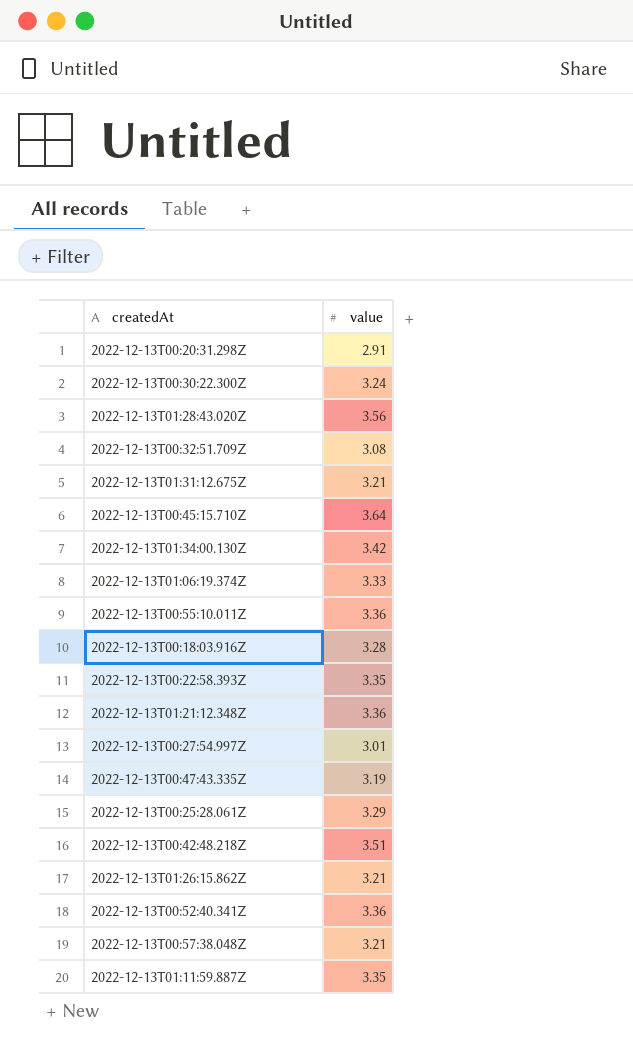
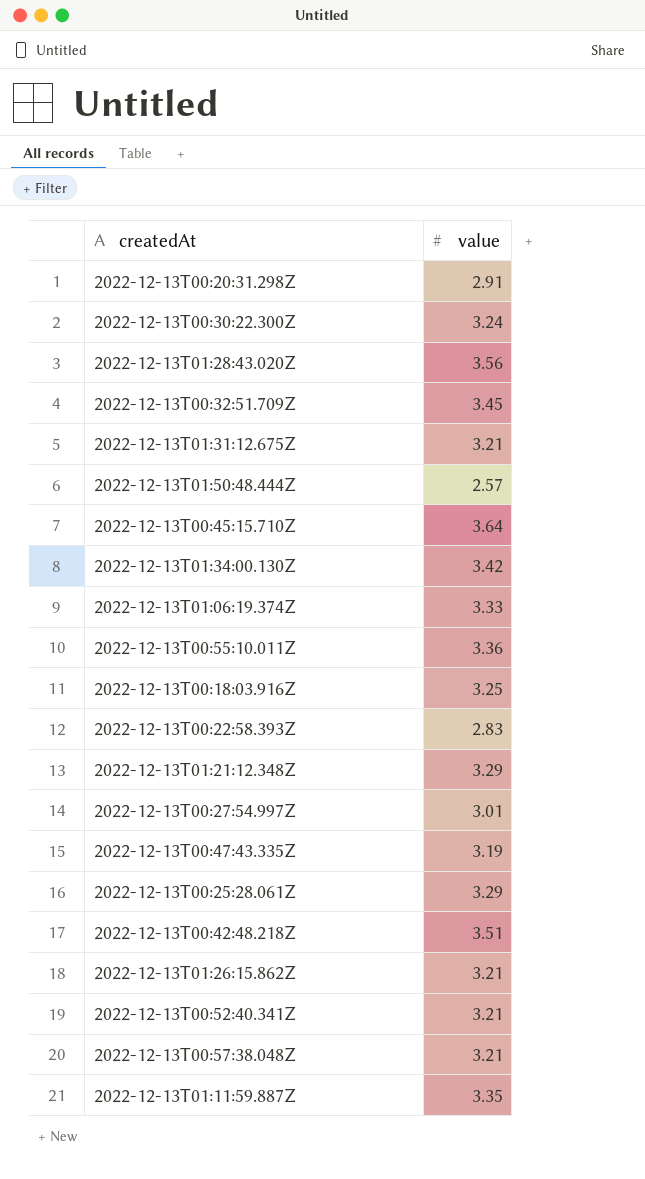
2022-12-13T00:32:51.709Z | value: 3.08 -> 3.45
row 2022-12-13T01:50:48.444Z: none -> 2.57
2022-12-13T00:18:03.916Z | value: 3.28 -> 3.25
2022-12-13T00:22:58.393Z | value: 3.35 -> 2.83
2022-12-13T01:21:12.348Z | value: 3.36 -> 3.29
2022-12-13T00:52:40.341Z | value: 3.36 -> 3.21

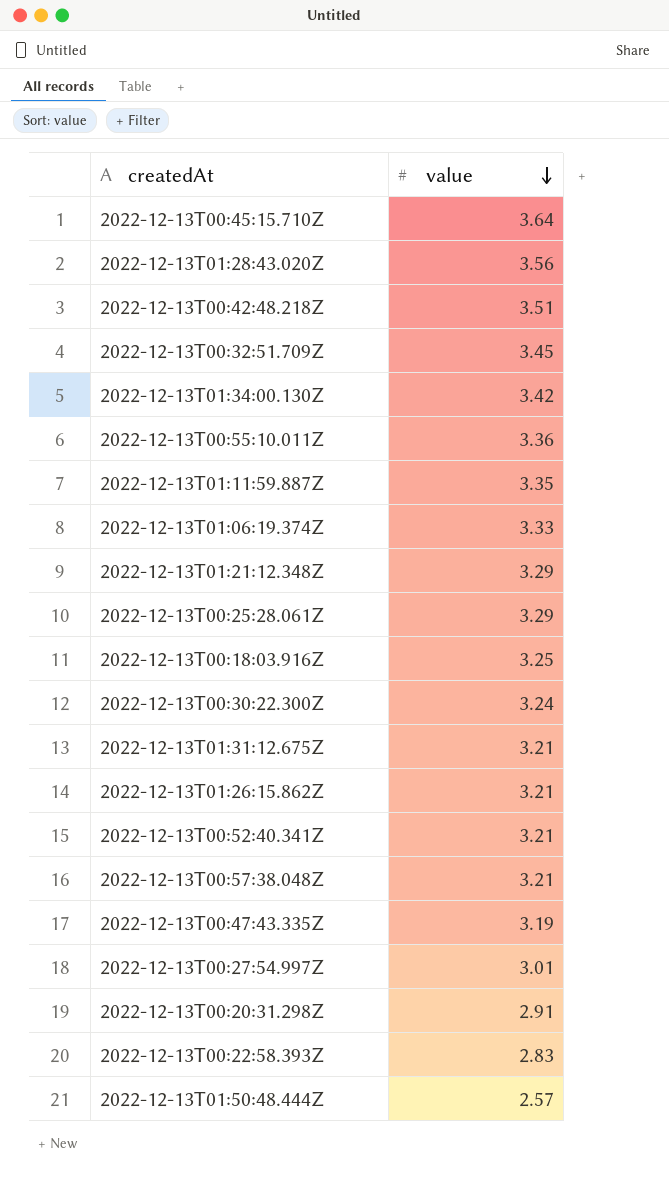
row order: none -> value descending

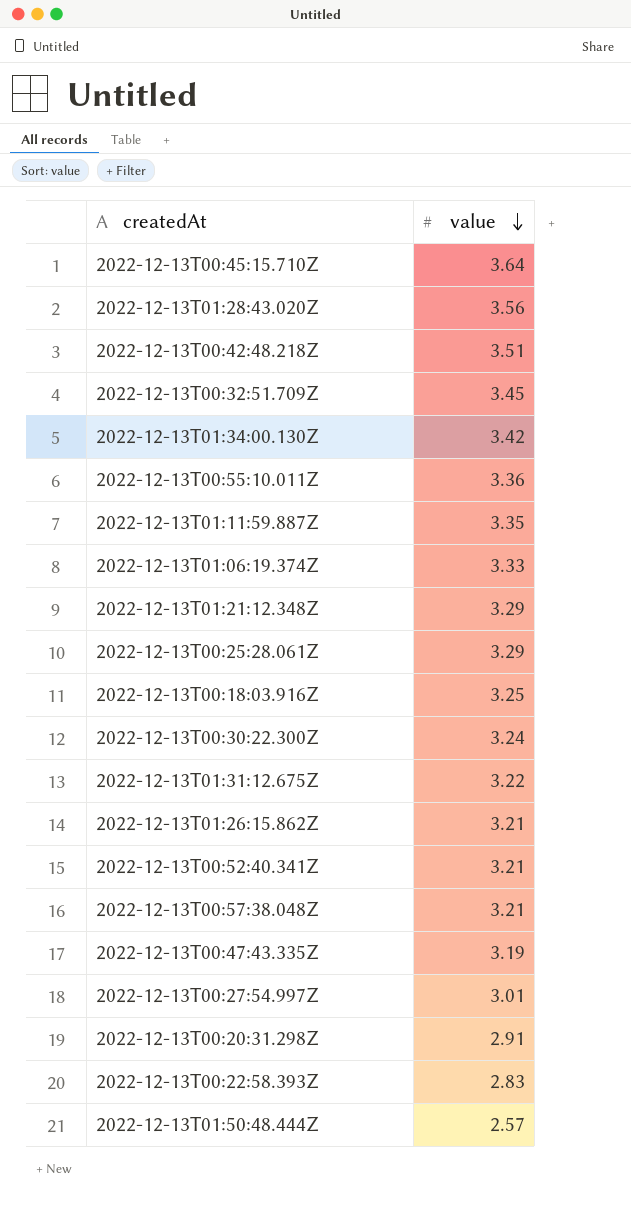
2022-12-13T01:31:12.675Z | value: 3.21 -> 3.22

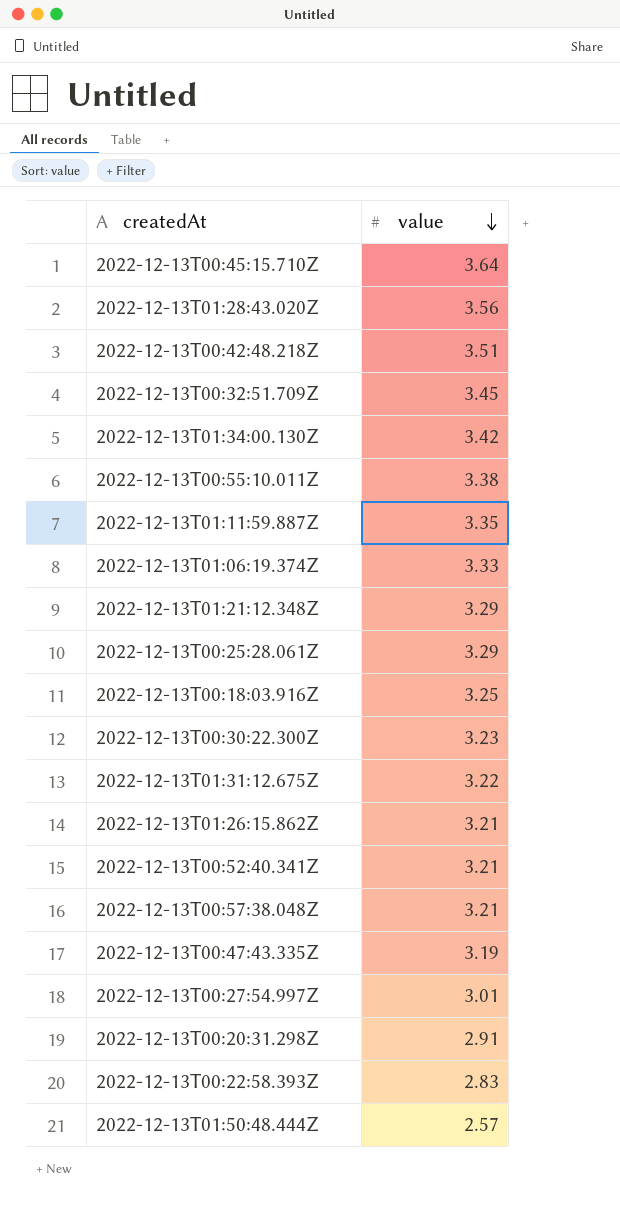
2022-12-13T00:55:10.011Z | value: 3.36 -> 3.38
2022-12-13T00:30:22.300Z | value: 3.24 -> 3.23

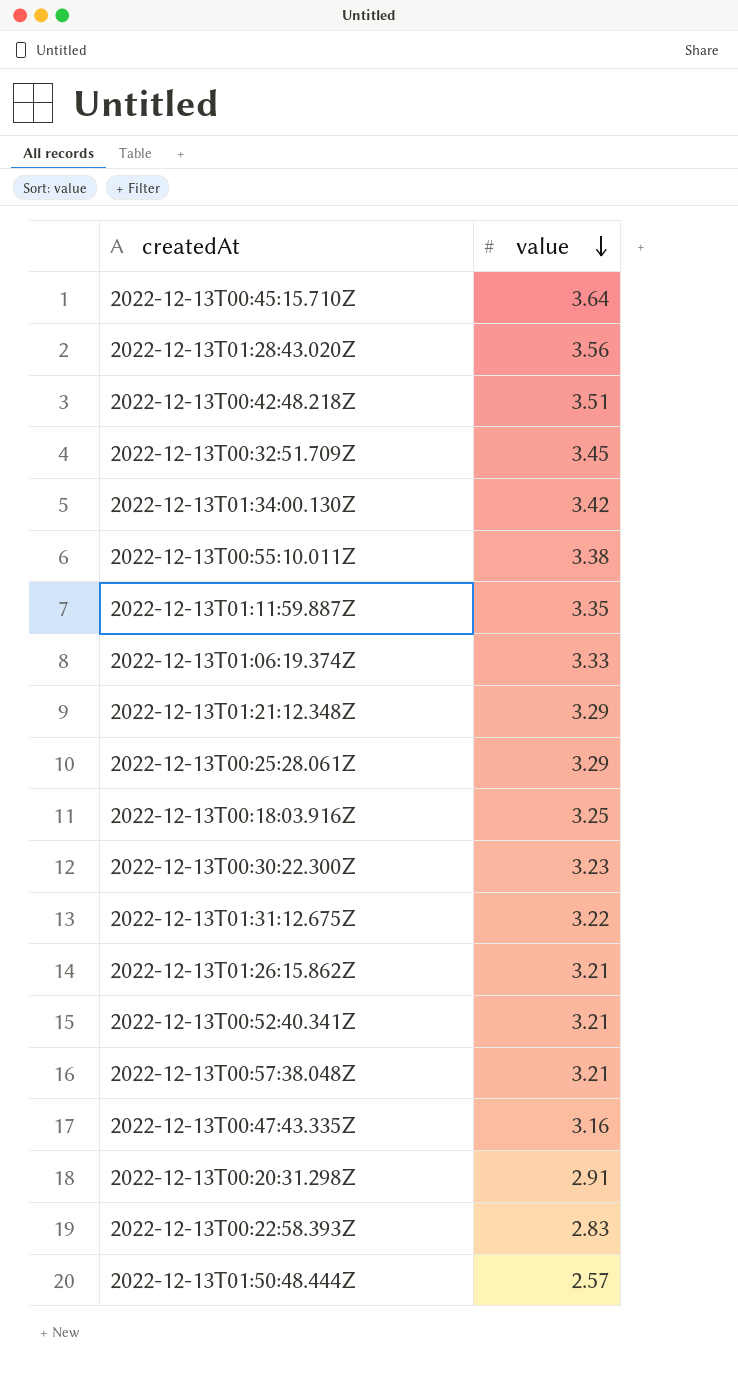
row 2022-12-13T00:27:54.997Z: 3.01 -> none
2022-12-13T00:47:43.335Z | value: 3.19 -> 3.16

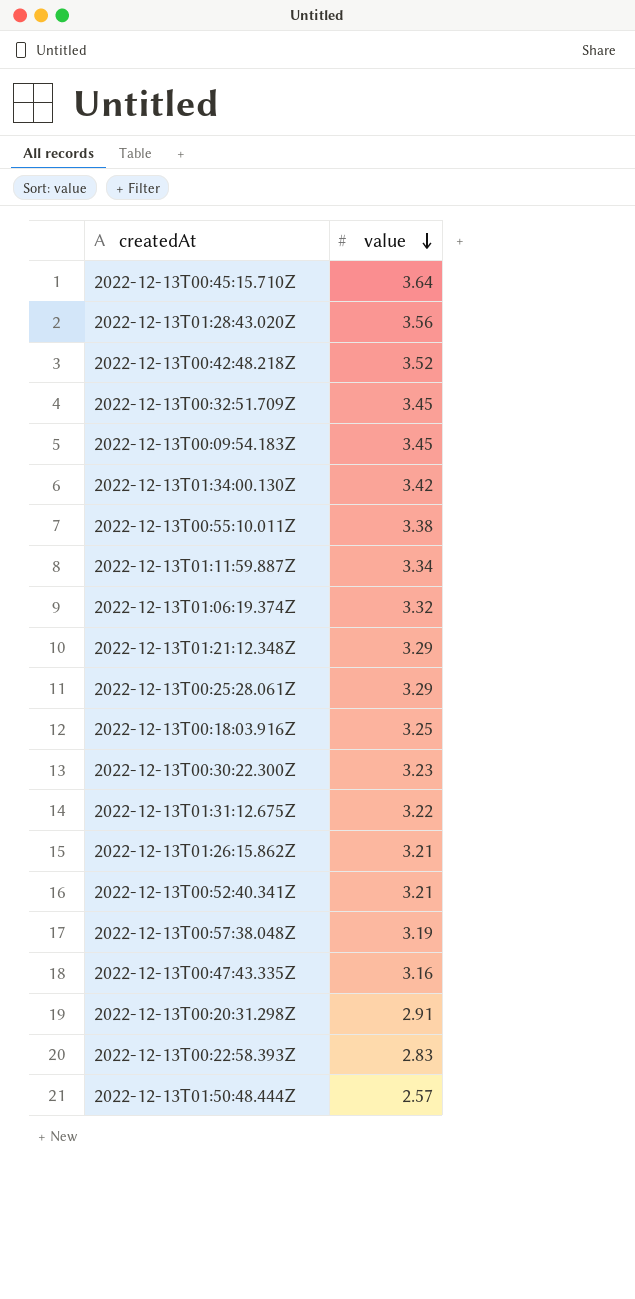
2022-12-13T00:42:48.218Z | value: 3.51 -> 3.52
row 2022-12-13T00:09:54.183Z: none -> 3.45
2022-12-13T01:11:59.887Z | value: 3.35 -> 3.34
2022-12-13T01:06:19.374Z | value: 3.33 -> 3.32
2022-12-13T00:57:38.048Z | value: 3.21 -> 3.19

